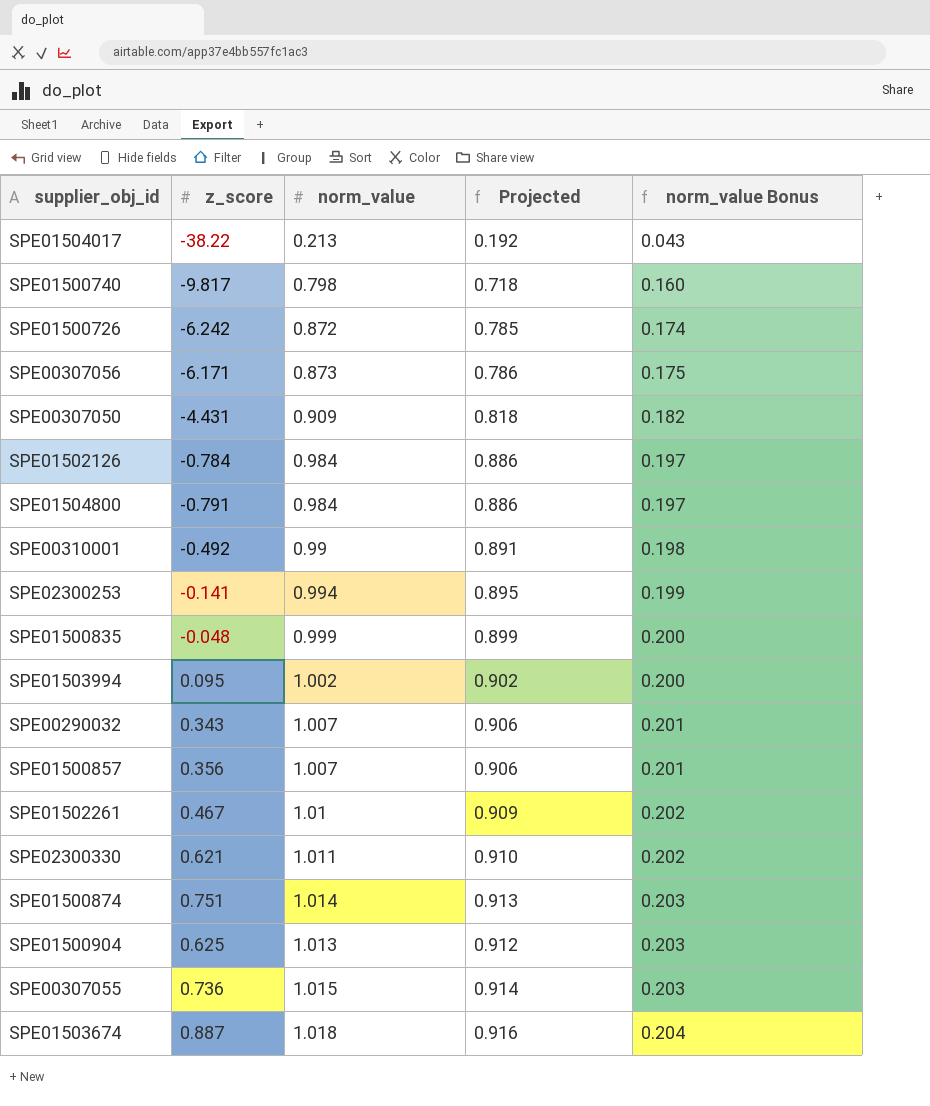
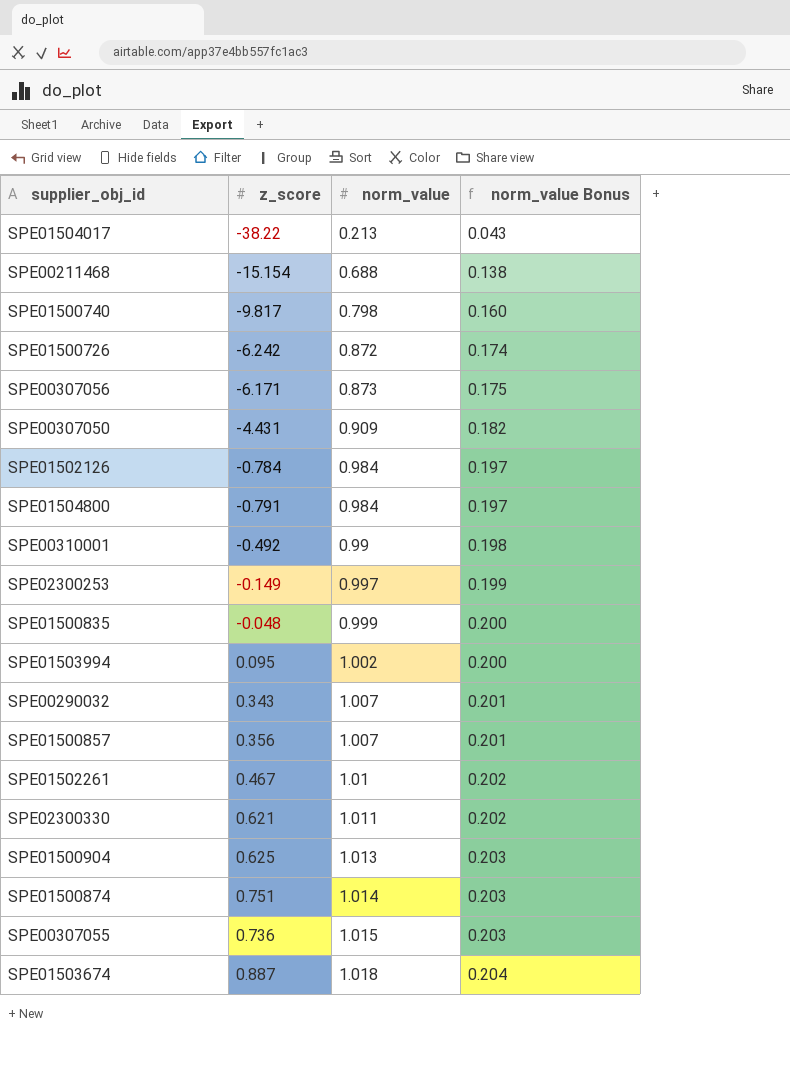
row order: norm_value Bonus ascending -> norm_value ascending
column Projected | formula: [norm_value] * 0.9 -> none
row SPE00211468: none -> -15.154 | 0.688 | 0.138
SPE02300253 | z_score: -0.141 -> -0.149
SPE02300253 | norm_value: 0.994 -> 0.997

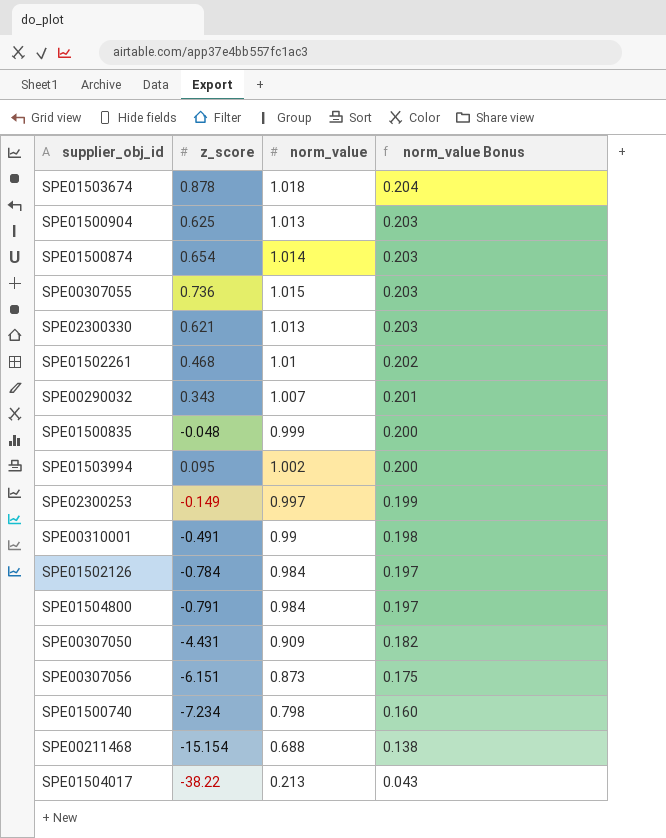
row order: norm_value ascending -> norm_value Bonus descending
row SPE01500726: -6.242 | 0.872 | 0.174 -> none
row SPE01500857: 0.356 | 1.007 | 0.201 -> none
SPE01503674 | z_score: 0.887 -> 0.878
SPE01500874 | z_score: 0.751 -> 0.654
SPE02300330 | norm_value: 1.011 -> 1.013
SPE02300330 | norm_value Bonus: 0.202 -> 0.203
SPE01502261 | z_score: 0.467 -> 0.468
SPE00310001 | z_score: -0.492 -> -0.491
SPE00307056 | z_score: -6.171 -> -6.151
SPE01500740 | z_score: -9.817 -> -7.234

